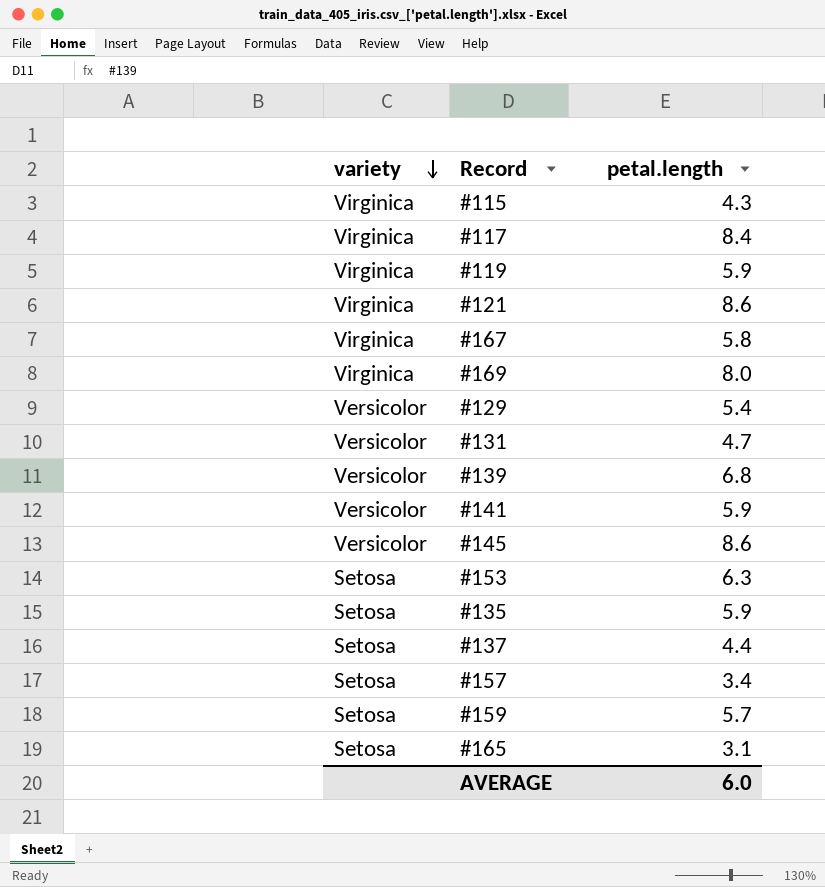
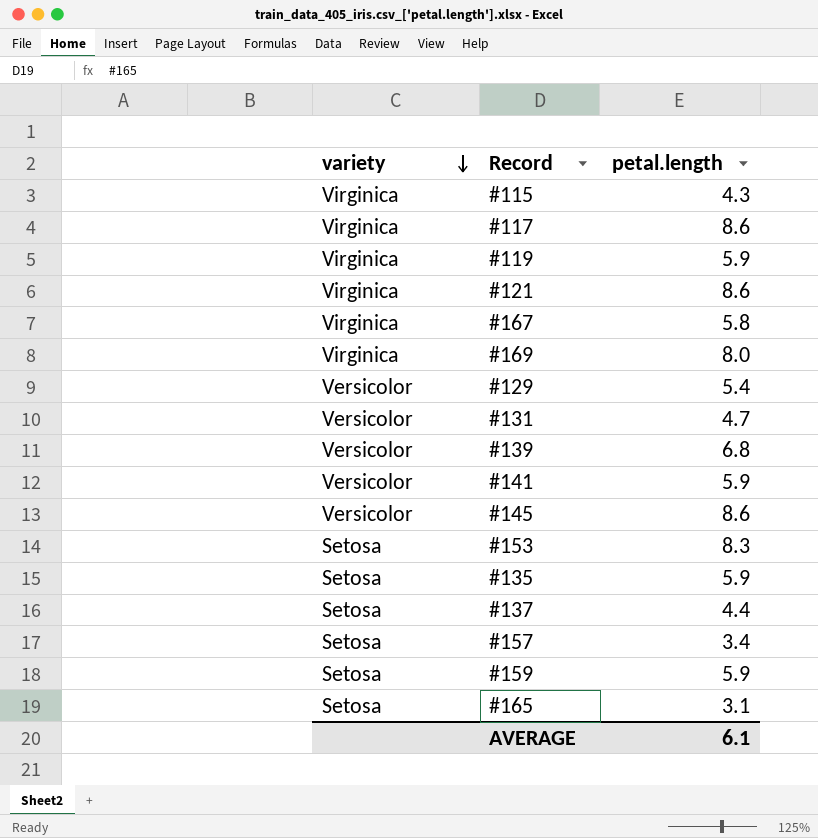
#117 | petal.length: 8.4 -> 8.6
#153 | petal.length: 6.3 -> 8.3
#159 | petal.length: 5.7 -> 5.9
AVERAGE | petal.length: 6.0 -> 6.1

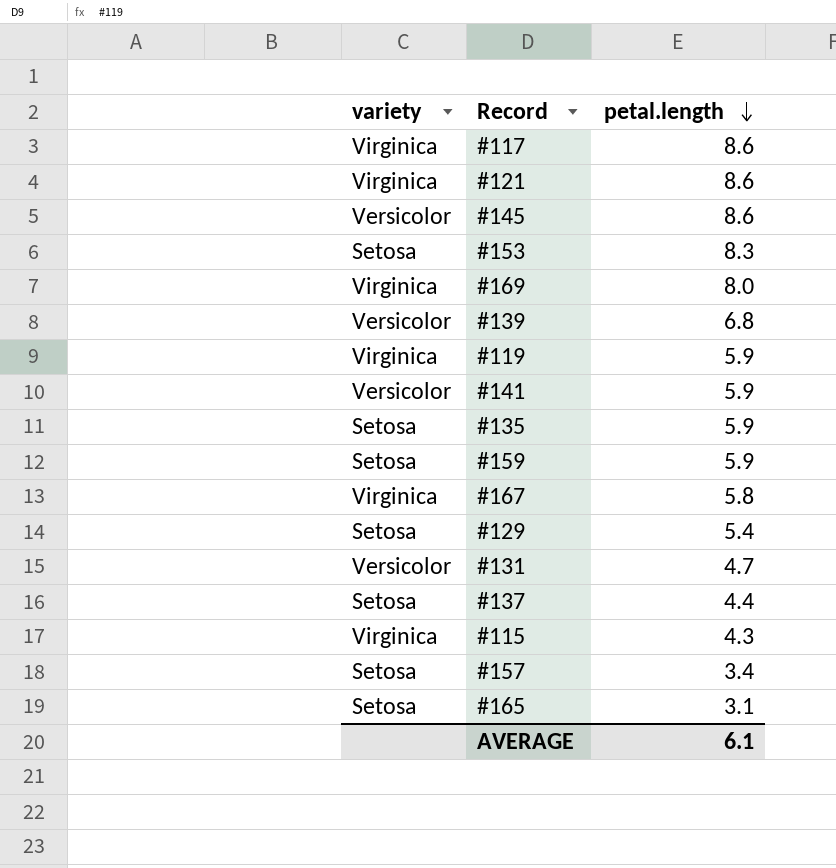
row order: variety descending -> petal.length descending
#129 | variety: Versicolor -> Setosa

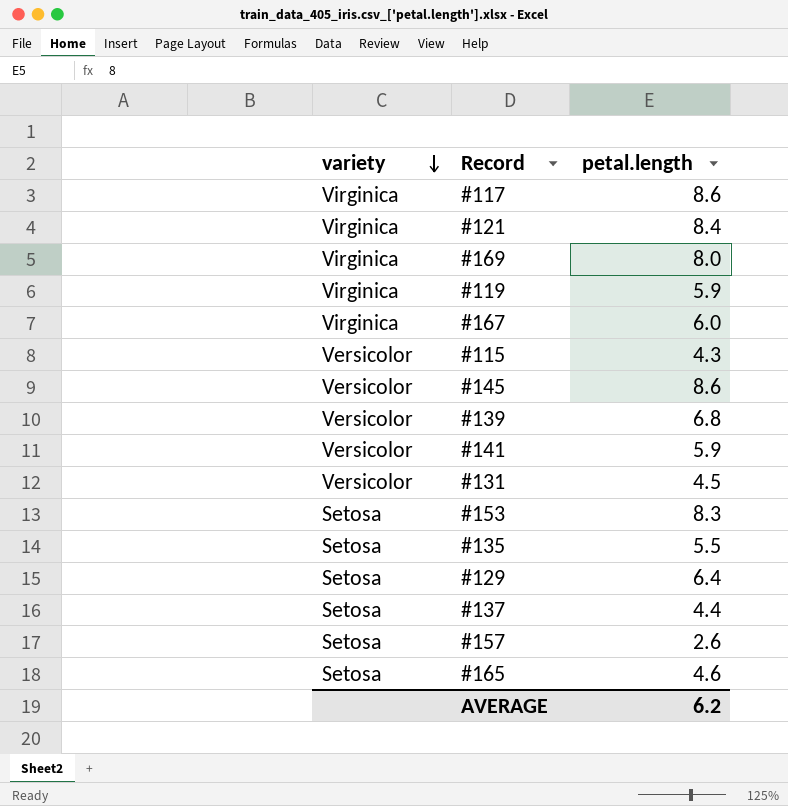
row order: petal.length descending -> variety descending
row #159: Setosa | 5.9 -> none
#121 | petal.length: 8.6 -> 8.4
#167 | petal.length: 5.8 -> 6.0
#115 | variety: Virginica -> Versicolor
#131 | petal.length: 4.7 -> 4.5
#135 | petal.length: 5.9 -> 5.5
#129 | petal.length: 5.4 -> 6.4
#157 | petal.length: 3.4 -> 2.6
#165 | petal.length: 3.1 -> 4.6
AVERAGE | petal.length: 6.1 -> 6.2

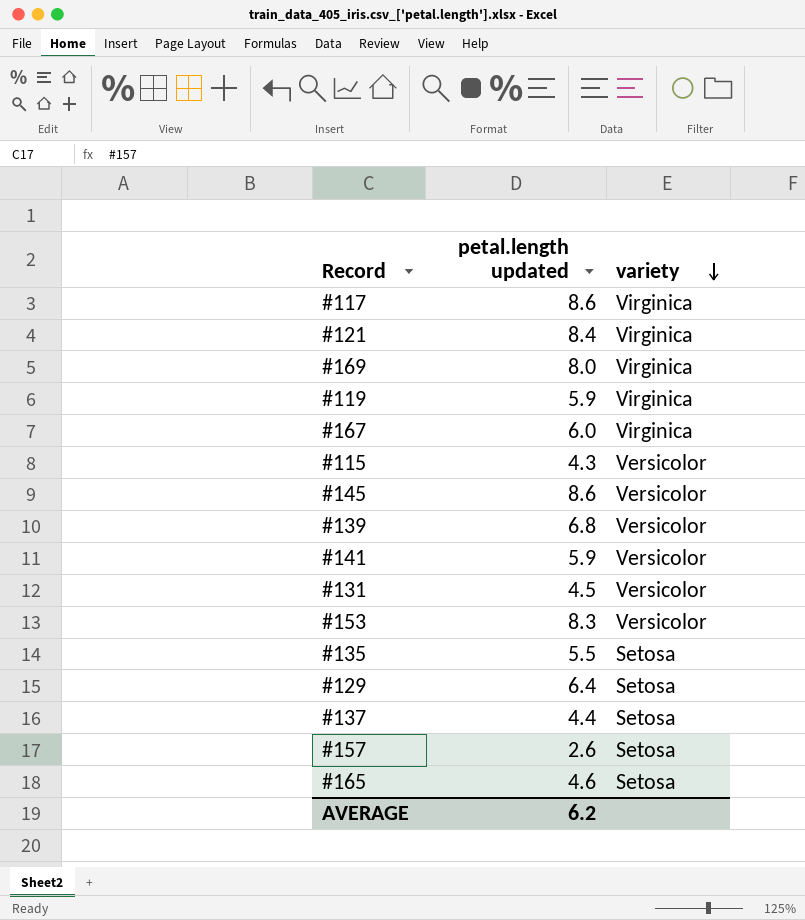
column name: petal.length -> petal.length updated
column variety | position: 1 -> 3
#153 | variety: Setosa -> Versicolor

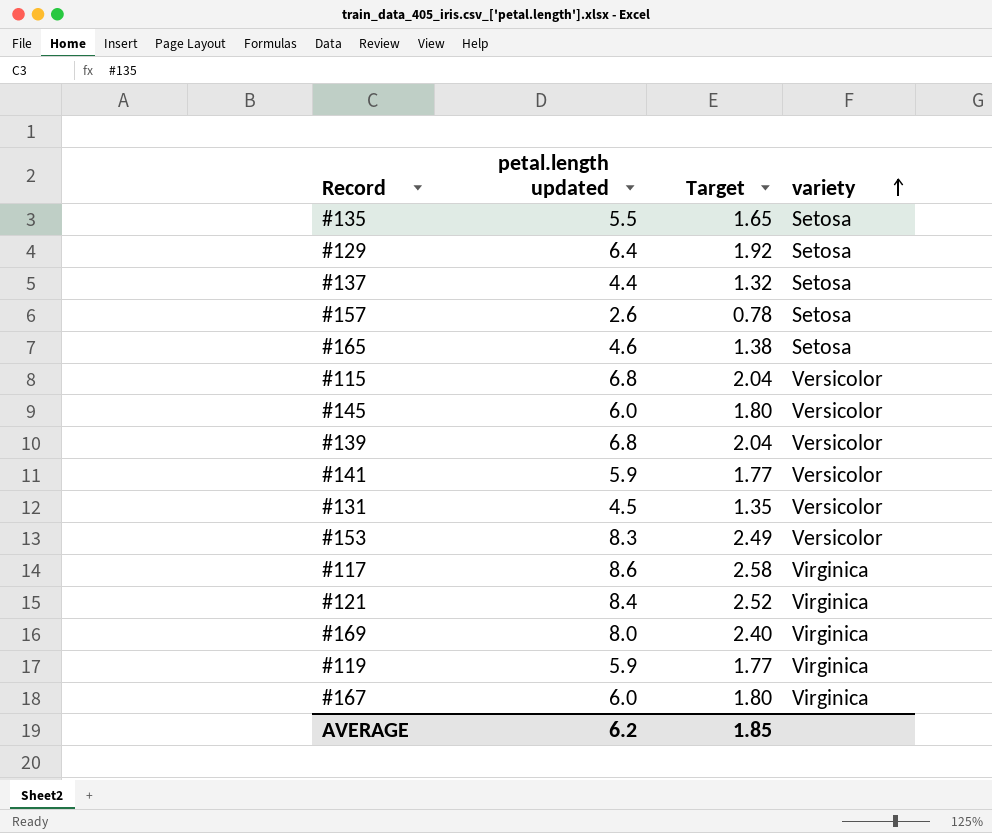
row order: variety descending -> variety ascending
column Target | formula: none -> [petal.length updated] * 0.3
#115 | petal.length updated: 4.3 -> 6.8
#145 | petal.length updated: 8.6 -> 6.0

